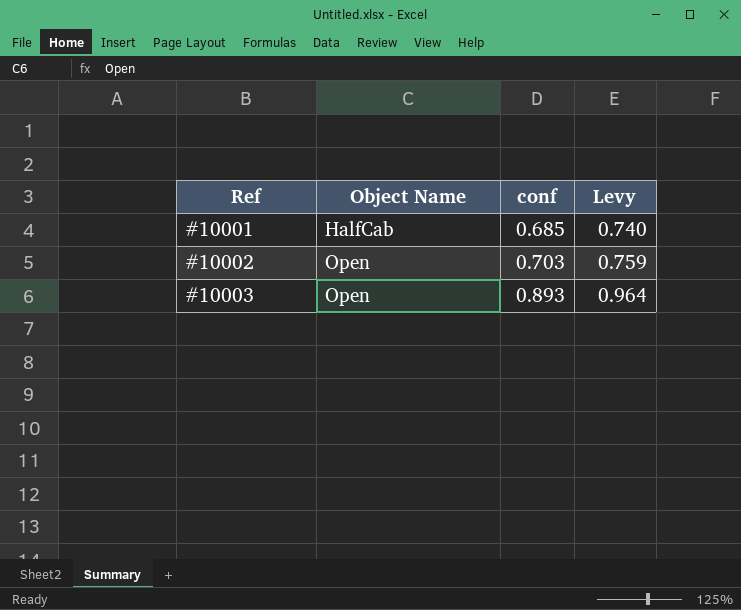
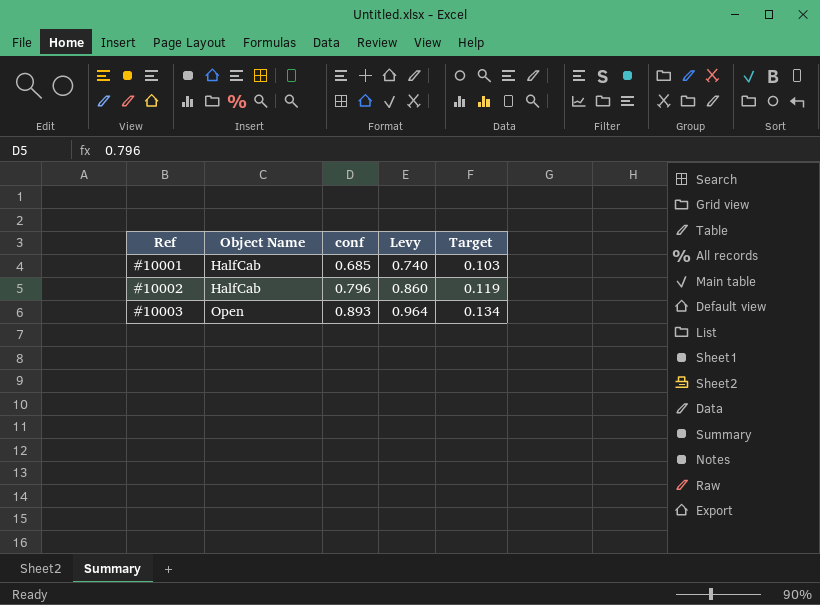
column Target | formula: none -> [conf] * 0.15
#10002 | Object Name: Open -> HalfCab
#10002 | conf: 0.703 -> 0.796
#10002 | Levy: 0.759 -> 0.860

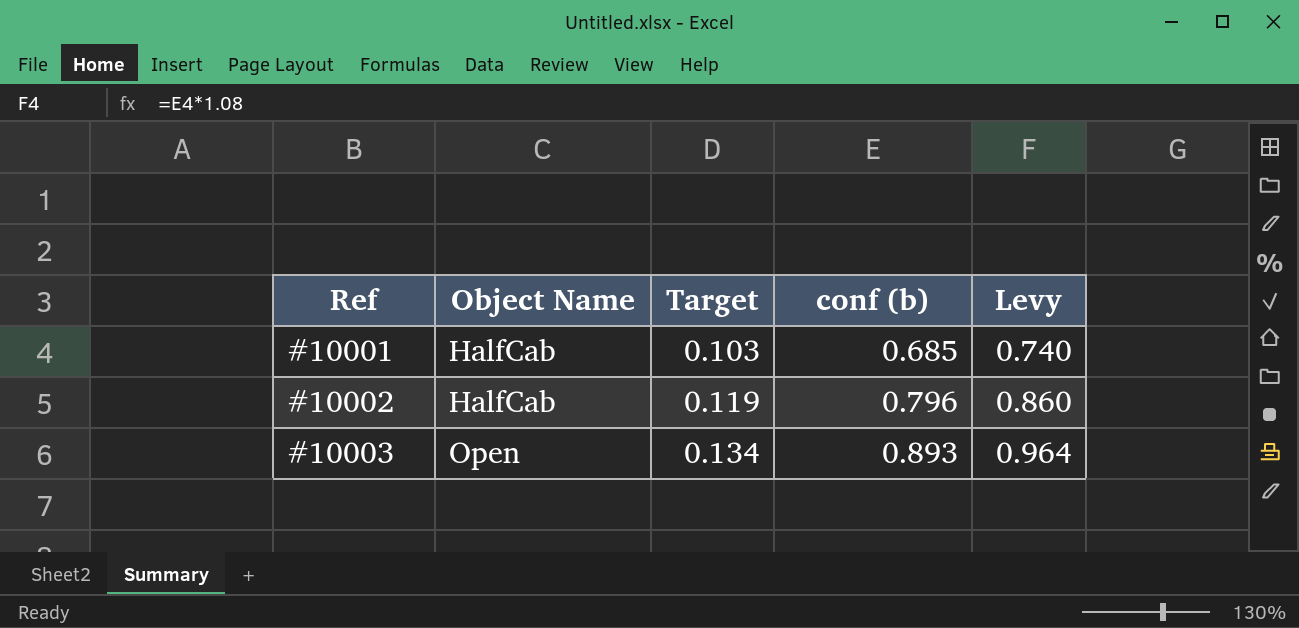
column Target | position: 5 -> 3
column name: conf -> conf (b)

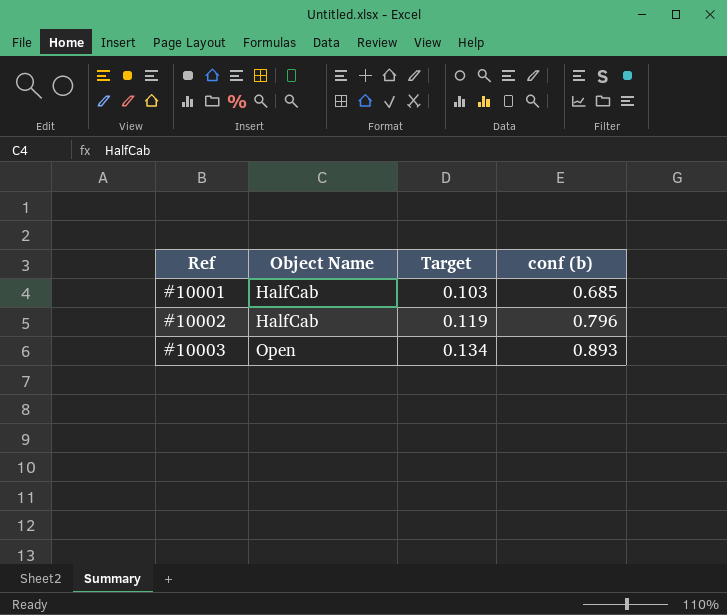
column Levy | formula: [conf (b)] * 1.08 -> none

